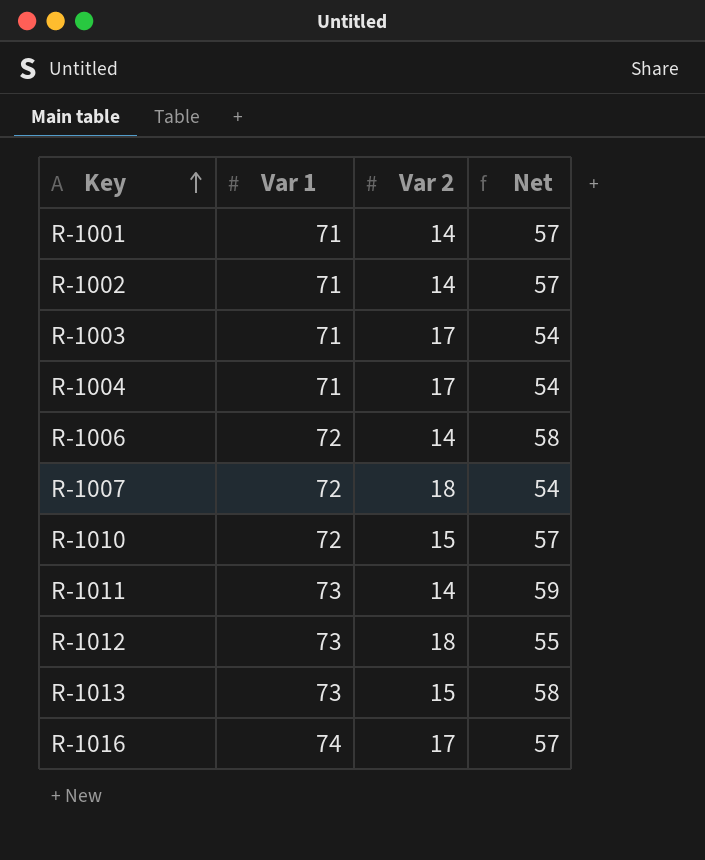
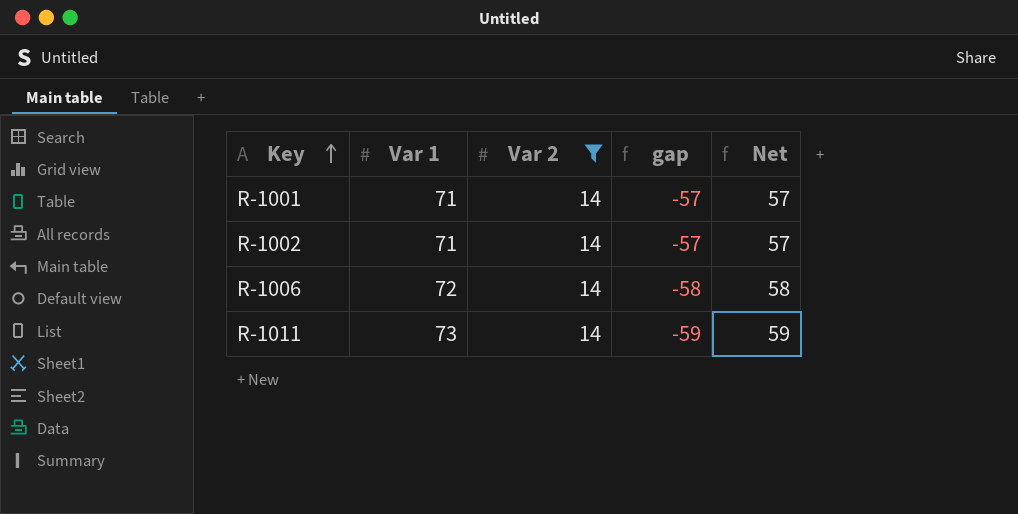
filter: none -> Var 2 = 14
column gap | formula: none -> [Var 2] - [Var 1]

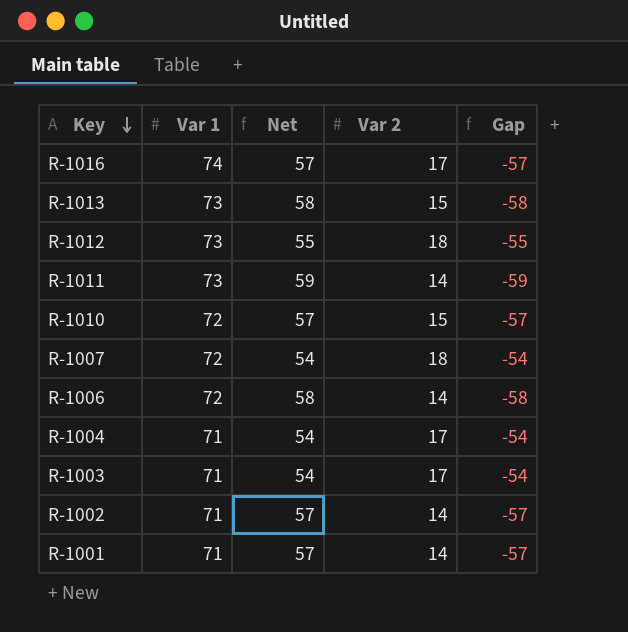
filter: Var 2 = 14 -> none
row order: Key ascending -> Key descending
column Net | position: 5 -> 3
column name: gap -> Gap

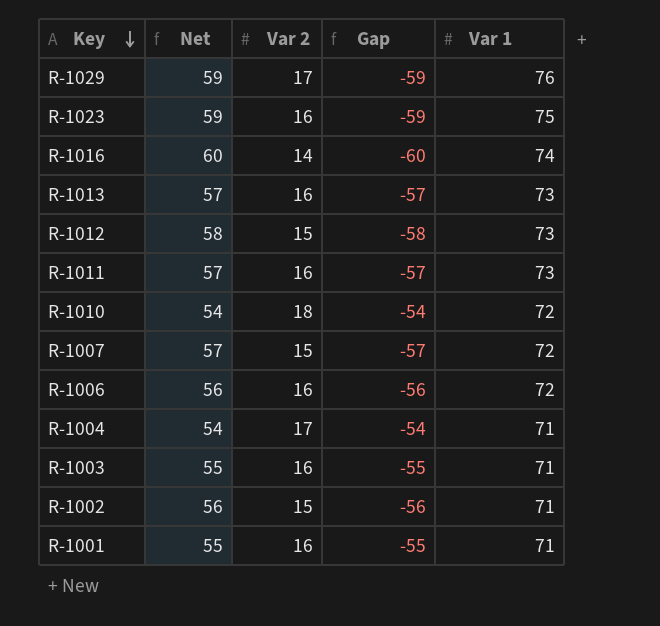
column Var 1 | position: 2 -> 5
row R-1029: none -> 59 | 17 | -59 | 76
row R-1023: none -> 59 | 16 | -59 | 75
R-1016 | Net: 57 -> 60
R-1016 | Var 2: 17 -> 14
R-1016 | Gap: -57 -> -60
R-1013 | Net: 58 -> 57
R-1013 | Var 2: 15 -> 16
R-1013 | Gap: -58 -> -57
R-1012 | Net: 55 -> 58
R-1012 | Var 2: 18 -> 15
R-1012 | Gap: -55 -> -58
R-1011 | Net: 59 -> 57
R-1011 | Var 2: 14 -> 16
R-1011 | Gap: -59 -> -57
R-1010 | Net: 57 -> 54
R-1010 | Var 2: 15 -> 18
R-1010 | Gap: -57 -> -54
R-1007 | Net: 54 -> 57
R-1007 | Var 2: 18 -> 15
R-1007 | Gap: -54 -> -57
R-1006 | Net: 58 -> 56
R-1006 | Var 2: 14 -> 16
R-1006 | Gap: -58 -> -56
R-1003 | Net: 54 -> 55
R-1003 | Var 2: 17 -> 16
R-1003 | Gap: -54 -> -55
R-1002 | Net: 57 -> 56
R-1002 | Var 2: 14 -> 15
R-1002 | Gap: -57 -> -56
R-1001 | Net: 57 -> 55
R-1001 | Var 2: 14 -> 16
R-1001 | Gap: -57 -> -55

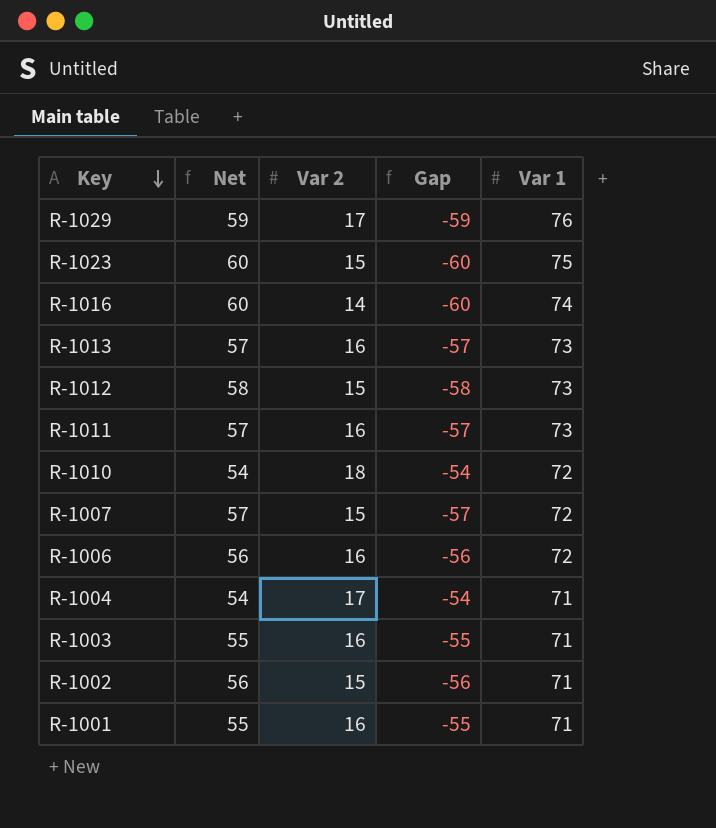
R-1023 | Net: 59 -> 60
R-1023 | Var 2: 16 -> 15
R-1023 | Gap: -59 -> -60

